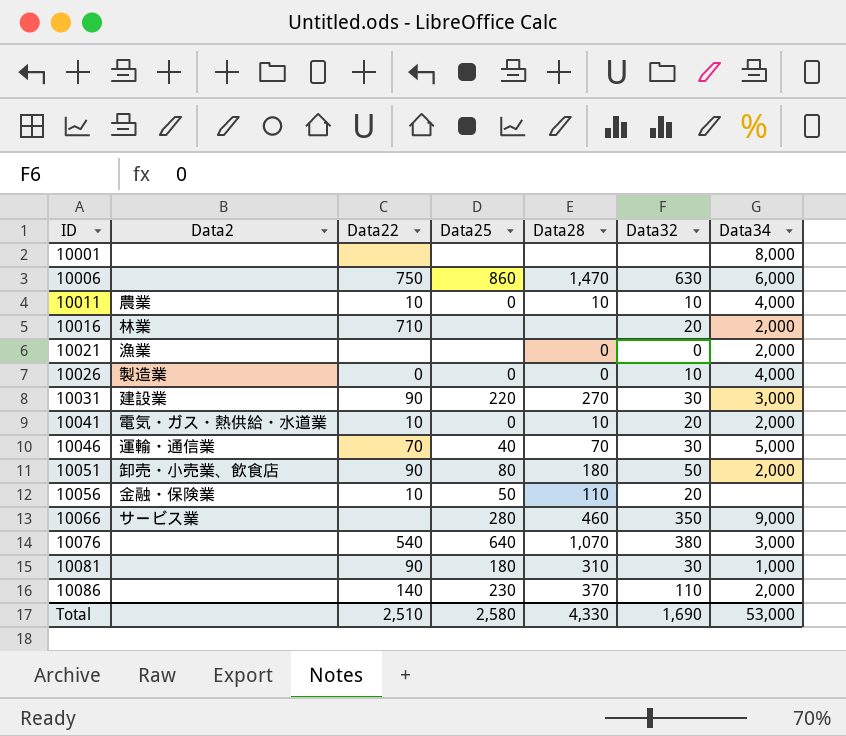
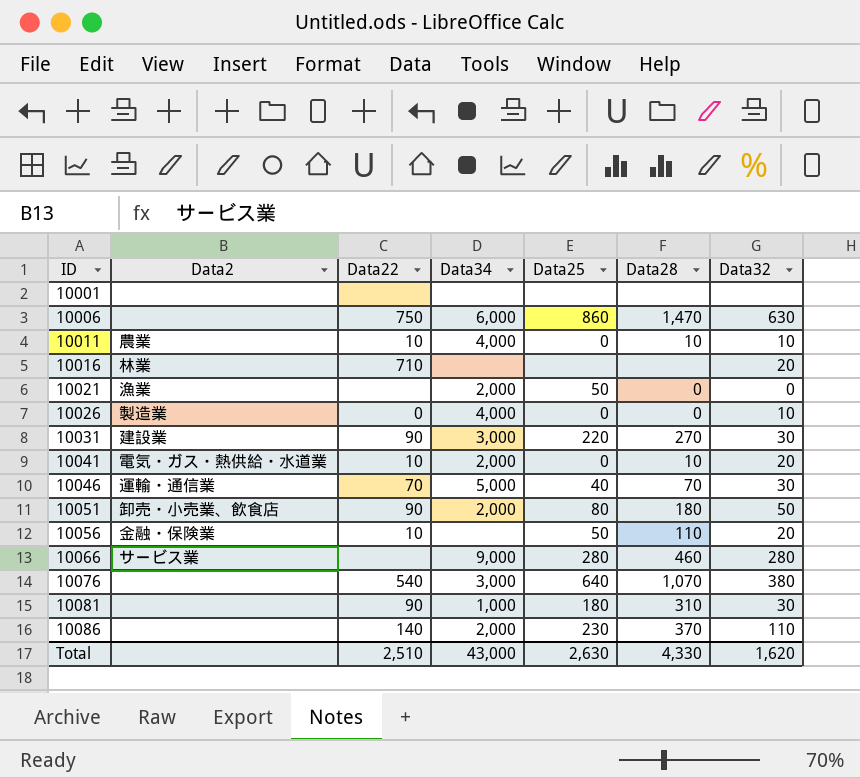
column Data34 | position: 7 -> 4
10001 | Data34: 8,000 -> none
10016 | Data34: 2,000 -> none
10021 | Data25: none -> 50
10066 | Data32: 350 -> 280
Total | Data34: 53,000 -> 43,000
Total | Data25: 2,580 -> 2,630
Total | Data32: 1,690 -> 1,620

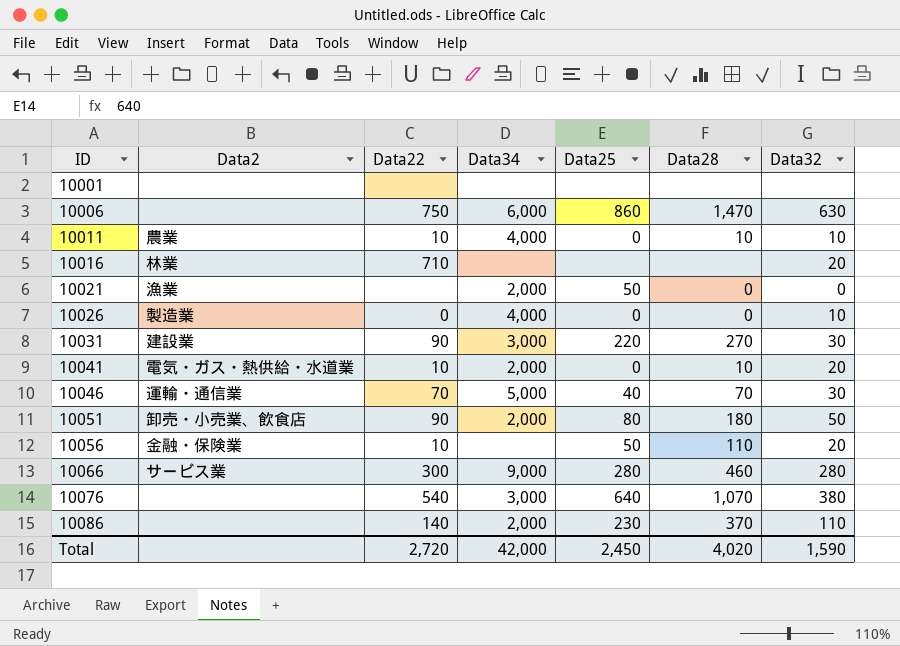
row 10081: none | 90 | 1,000 | 180 | 310 | 30 -> none
10066 | Data22: none -> 300
Total | Data22: 2,510 -> 2,720
Total | Data34: 43,000 -> 42,000
Total | Data25: 2,630 -> 2,450
Total | Data28: 4,330 -> 4,020
Total | Data32: 1,620 -> 1,590

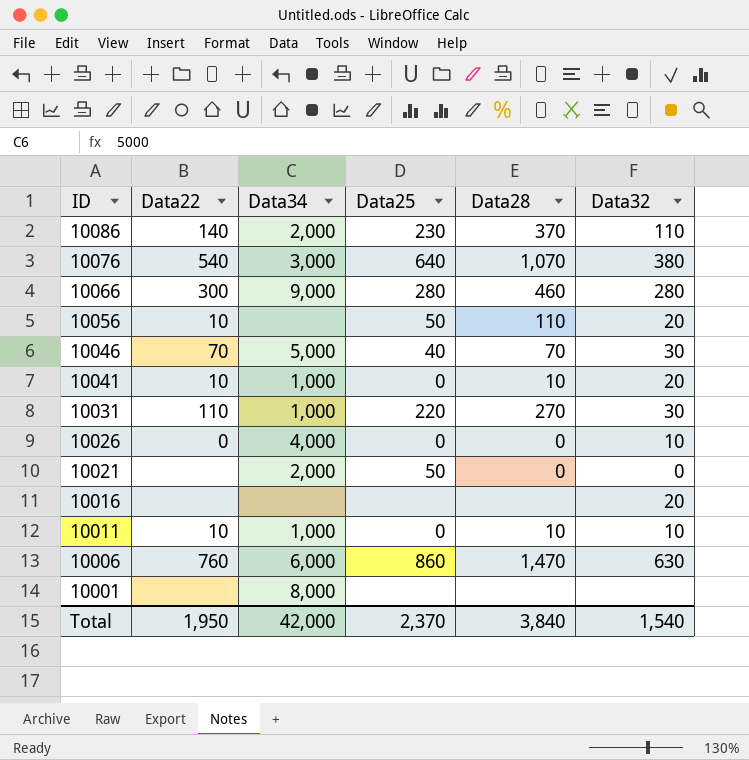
row order: ID ascending -> ID descending
column Data2 | position: 2 -> none
row 10051: 卸売・小売業、飲食店 | 90 | 2,000 | 80 | 180 | 50 -> none
10041 | Data34: 2,000 -> 1,000
10031 | Data22: 90 -> 110
10031 | Data34: 3,000 -> 1,000
10016 | Data22: 710 -> none
10011 | Data34: 4,000 -> 1,000
10006 | Data22: 750 -> 760
10001 | Data34: none -> 8,000
Total | Data22: 2,720 -> 1,950
Total | Data25: 2,450 -> 2,370
Total | Data28: 4,020 -> 3,840
Total | Data32: 1,590 -> 1,540

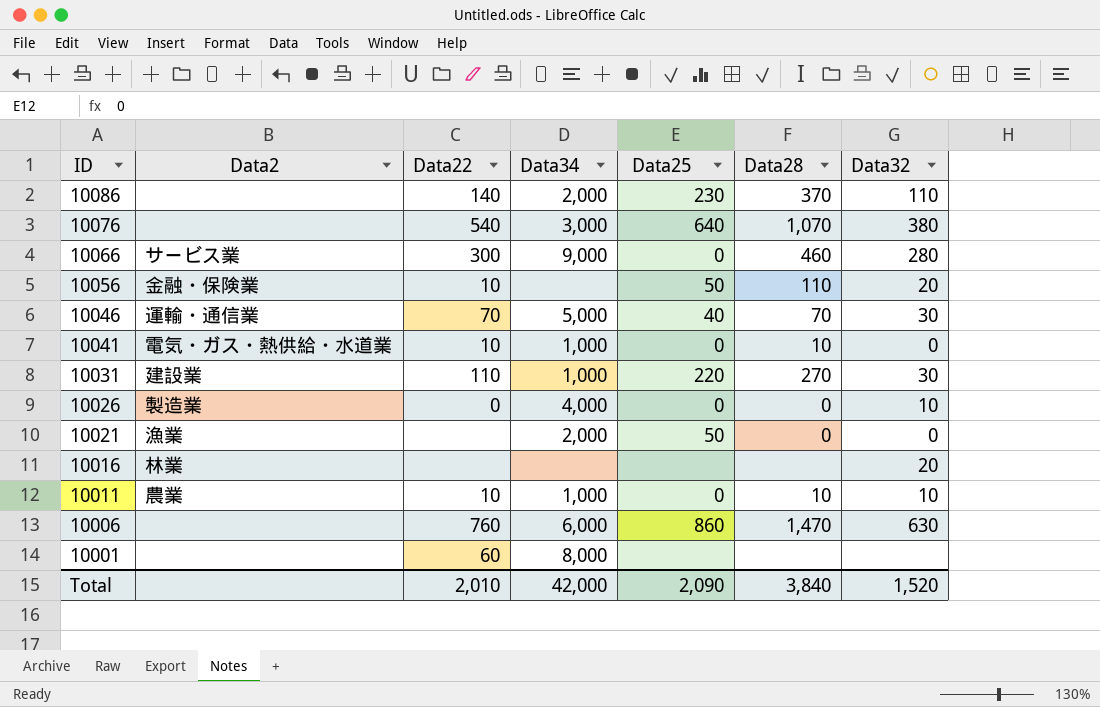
column Data2 | position: none -> 2
10066 | Data25: 280 -> 0
10041 | Data32: 20 -> 0
10001 | Data22: none -> 60
Total | Data22: 1,950 -> 2,010
Total | Data25: 2,370 -> 2,090
Total | Data32: 1,540 -> 1,520

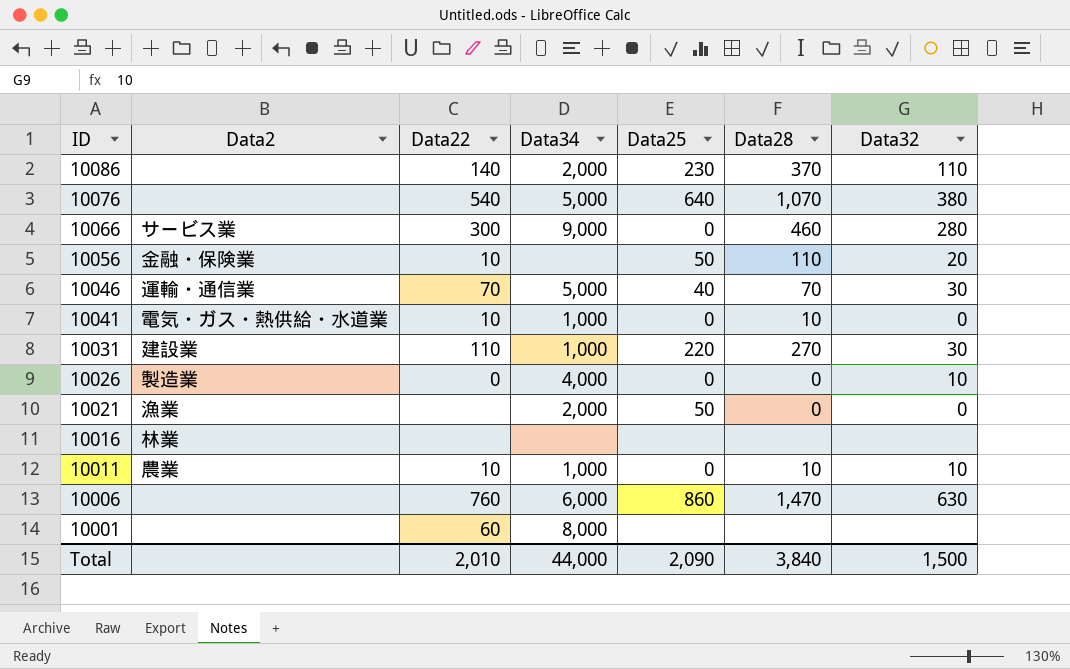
10076 | Data34: 3,000 -> 5,000
10016 | Data32: 20 -> none
Total | Data34: 42,000 -> 44,000
Total | Data32: 1,520 -> 1,500

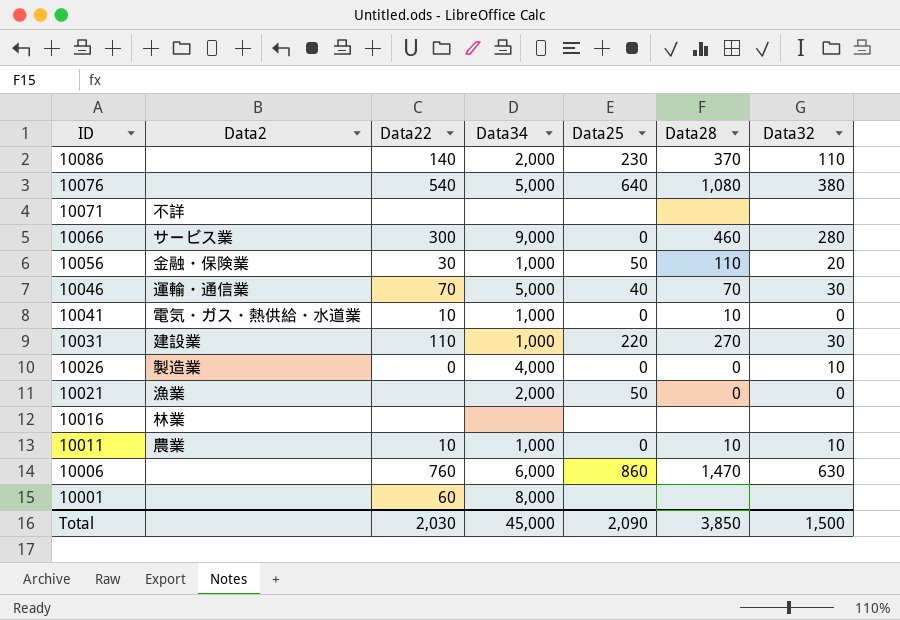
10076 | Data28: 1,070 -> 1,080
row 10071: none -> 不詳 | none | none | none | none | none
10056 | Data22: 10 -> 30
10056 | Data34: none -> 1,000
Total | Data22: 2,010 -> 2,030
Total | Data34: 44,000 -> 45,000
Total | Data28: 3,840 -> 3,850

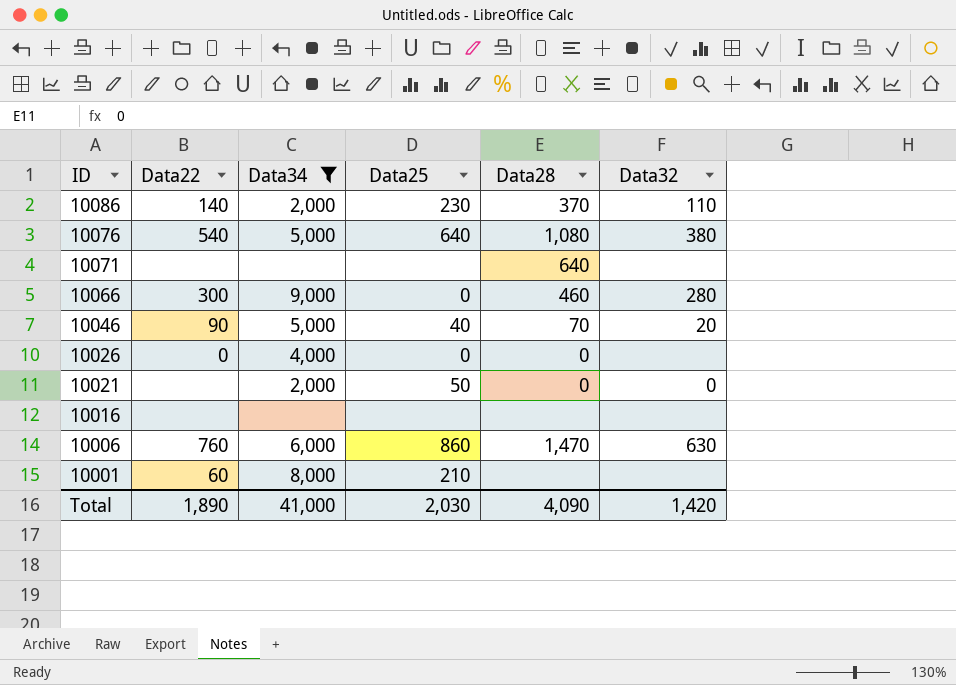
filter: none -> Data34 != 1,000
column Data2 | position: 2 -> none
10071 | Data28: none -> 640
10046 | Data22: 70 -> 90
10046 | Data32: 30 -> 20
10026 | Data32: 10 -> none
10001 | Data25: none -> 210
Total | Data22: 2,030 -> 1,890
Total | Data34: 45,000 -> 41,000
Total | Data25: 2,090 -> 2,030
Total | Data28: 3,850 -> 4,090
Total | Data32: 1,500 -> 1,420

